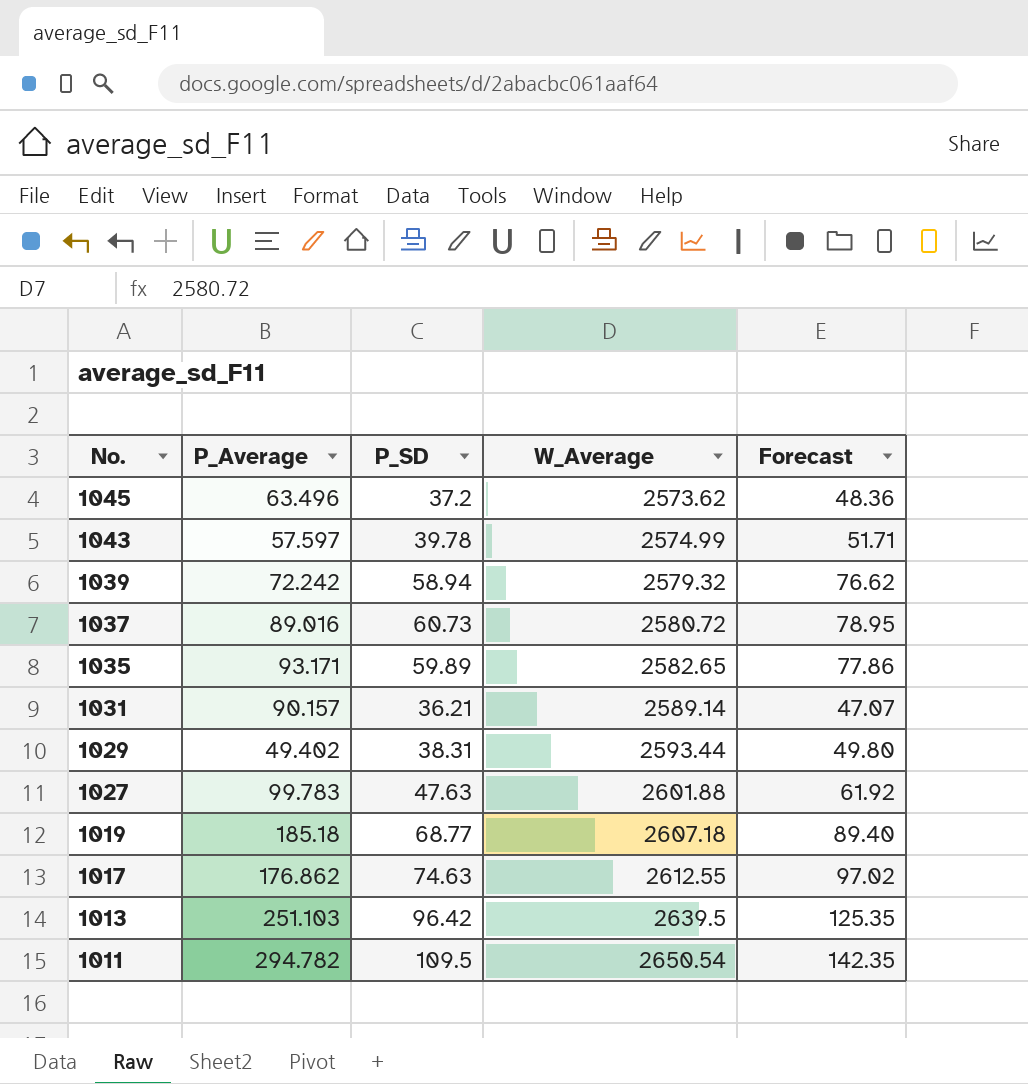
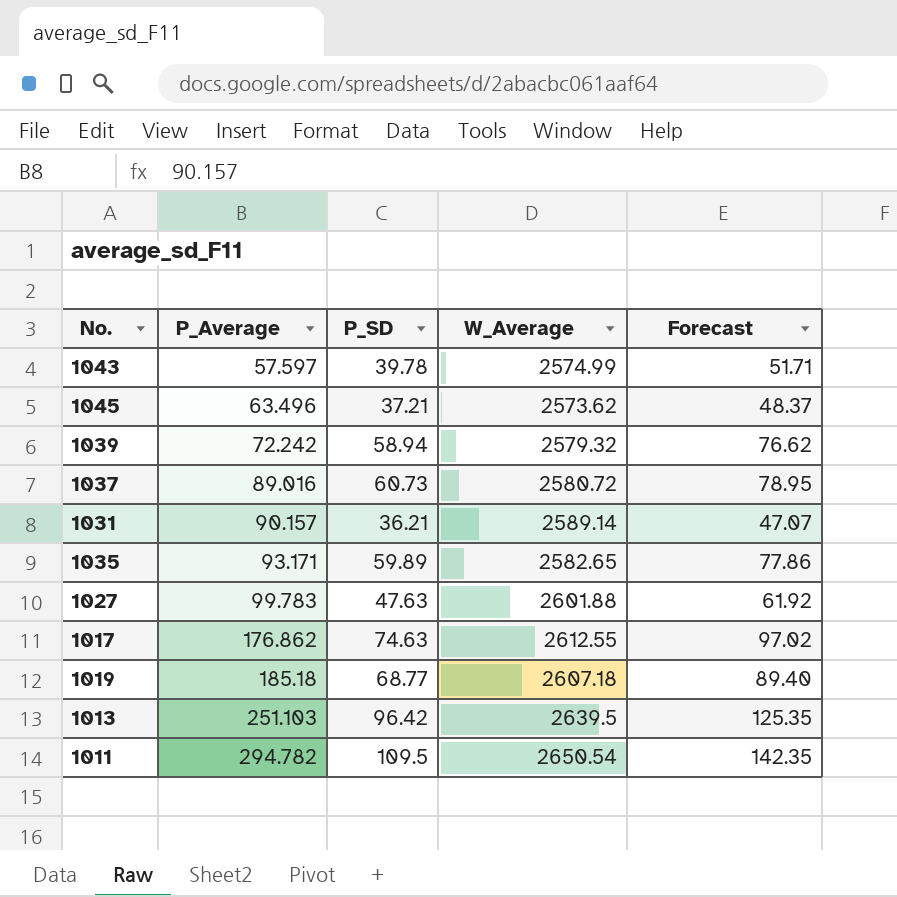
row order: No. descending -> P_Average ascending
row 1029: 49.402 | 38.31 | 2593.44 | 49.80 -> none
1045 | P_SD: 37.2 -> 37.21
1045 | Forecast: 48.36 -> 48.37

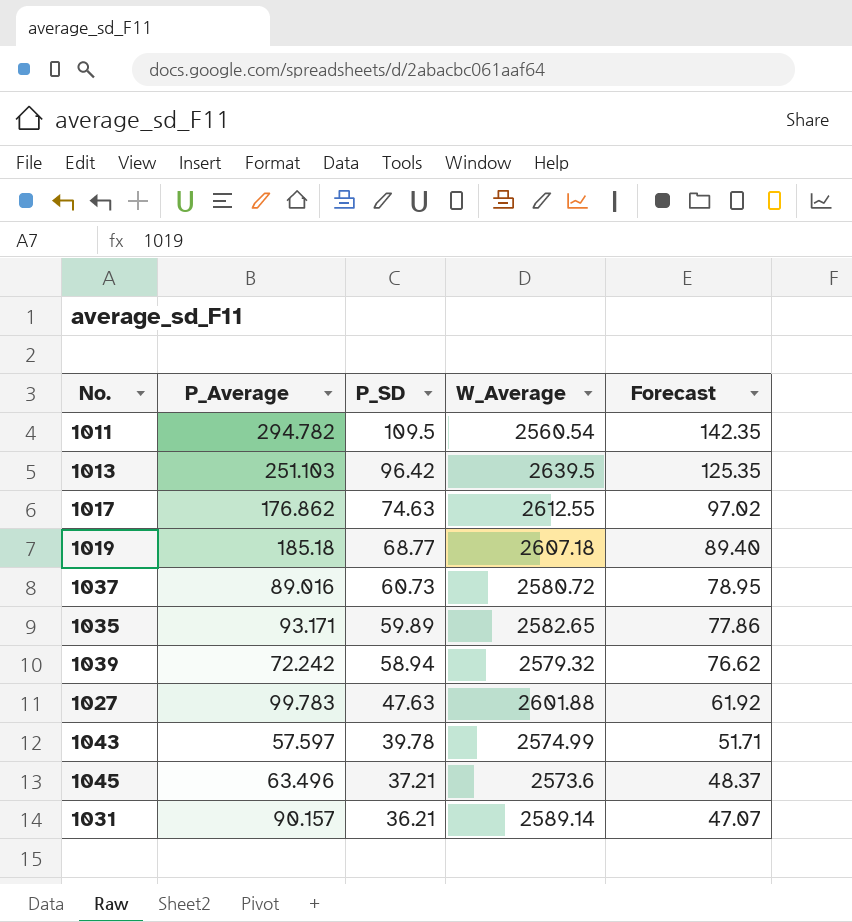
row order: P_Average ascending -> P_SD descending
1011 | W_Average: 2650.54 -> 2560.54
1045 | W_Average: 2573.62 -> 2573.6

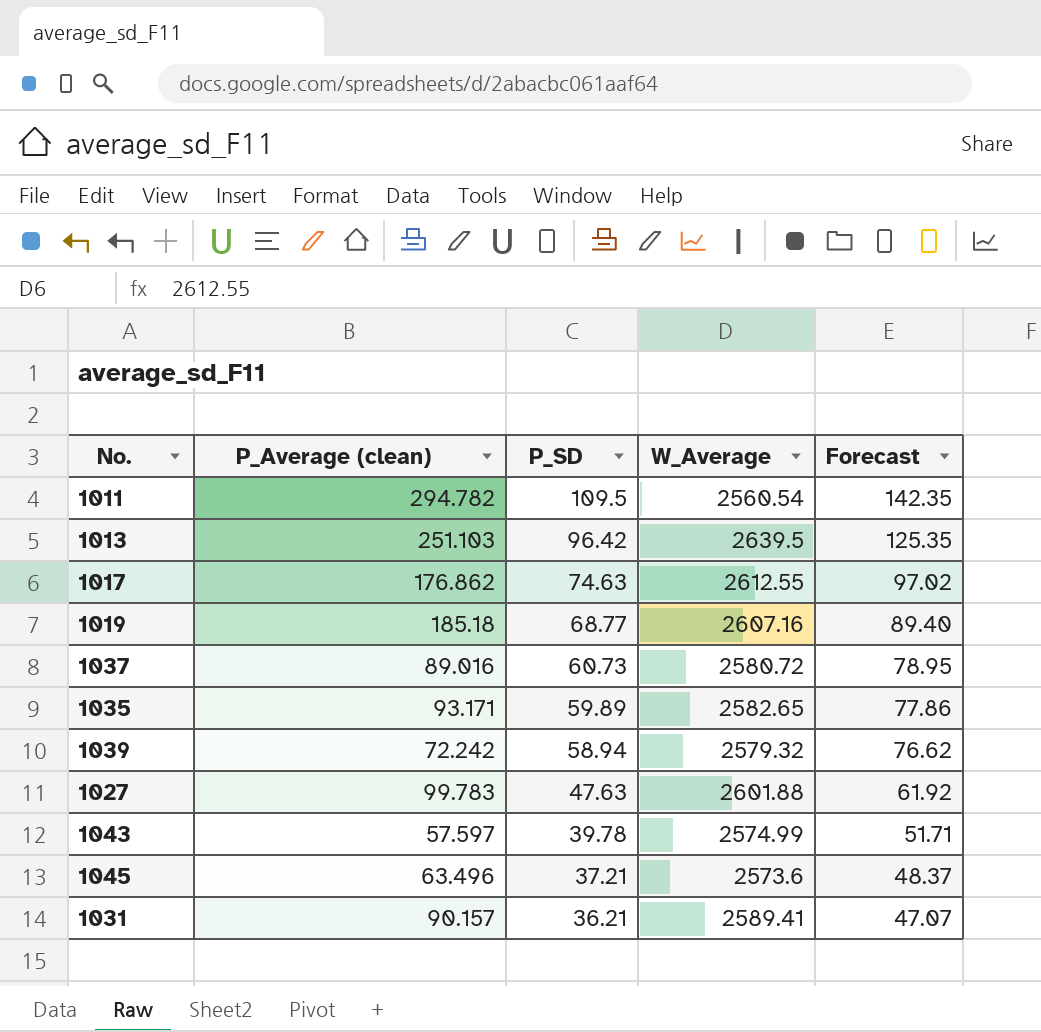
column name: P_Average -> P_Average (clean)
1019 | W_Average: 2607.18 -> 2607.16
1031 | W_Average: 2589.14 -> 2589.41

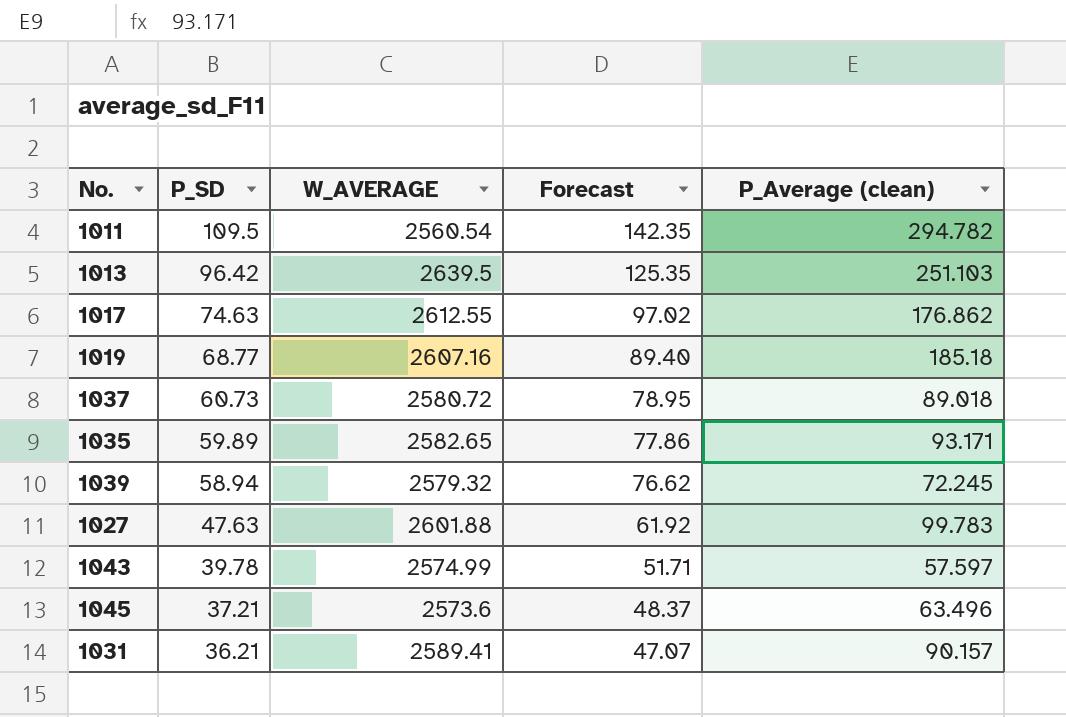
column name: W_Average -> W_AVERAGE
column P_Average (clean) | position: 2 -> 5
1037 | P_Average (clean): 89.016 -> 89.018
1039 | P_Average (clean): 72.242 -> 72.245

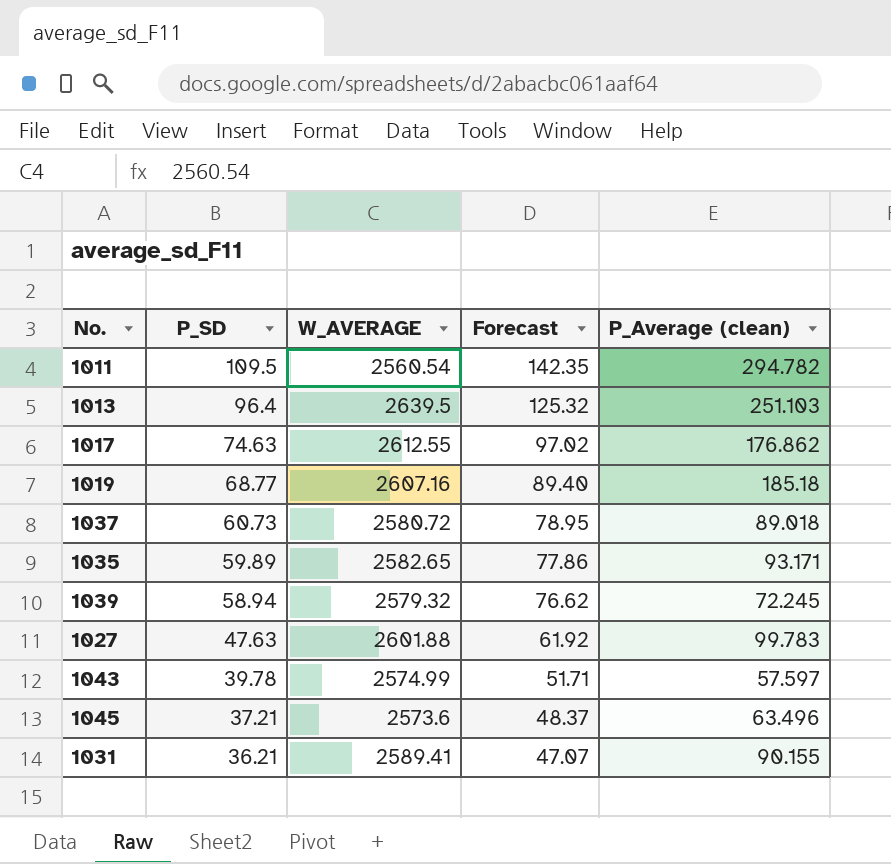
1013 | P_SD: 96.42 -> 96.4
1013 | Forecast: 125.35 -> 125.32
1031 | P_Average (clean): 90.157 -> 90.155

